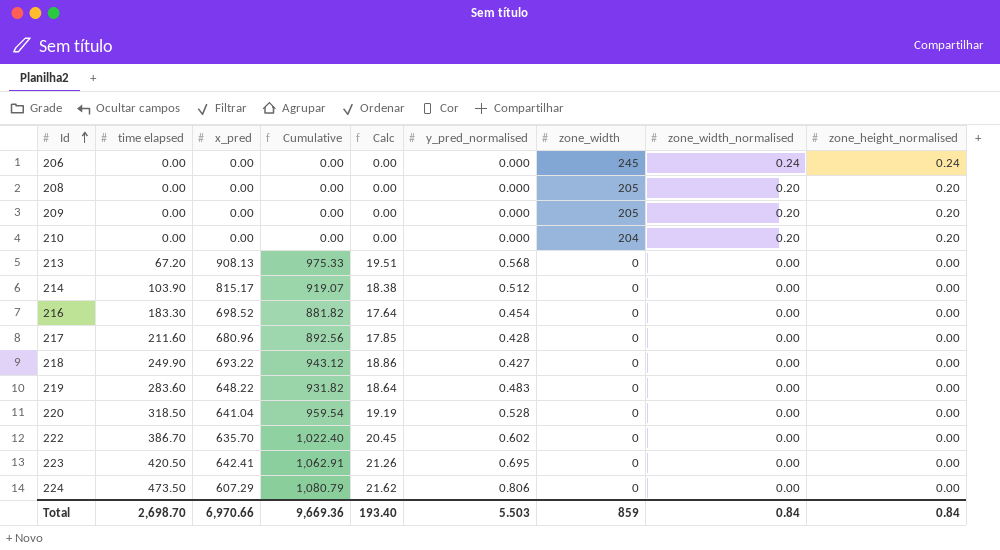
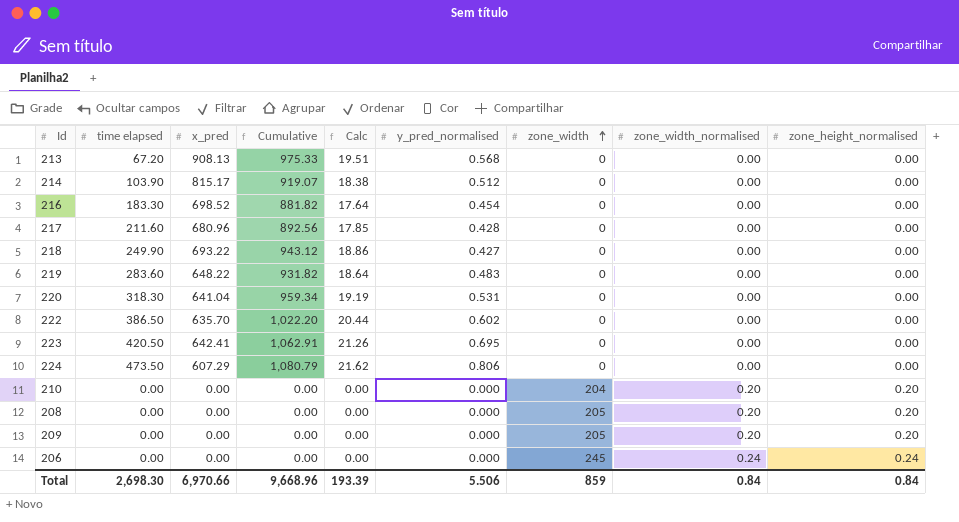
row order: Id ascending -> zone_width ascending
220 | time elapsed: 318.50 -> 318.30
220 | Cumulative: 959.54 -> 959.34
220 | y_pred_normalised: 0.528 -> 0.531
222 | time elapsed: 386.70 -> 386.50
222 | Cumulative: 1,022.40 -> 1,022.20
222 | Calc: 20.45 -> 20.44
Total | time elapsed: 2,698.70 -> 2,698.30
Total | Cumulative: 9,669.36 -> 9,668.96
Total | Calc: 193.40 -> 193.39
Total | y_pred_normalised: 5.503 -> 5.506

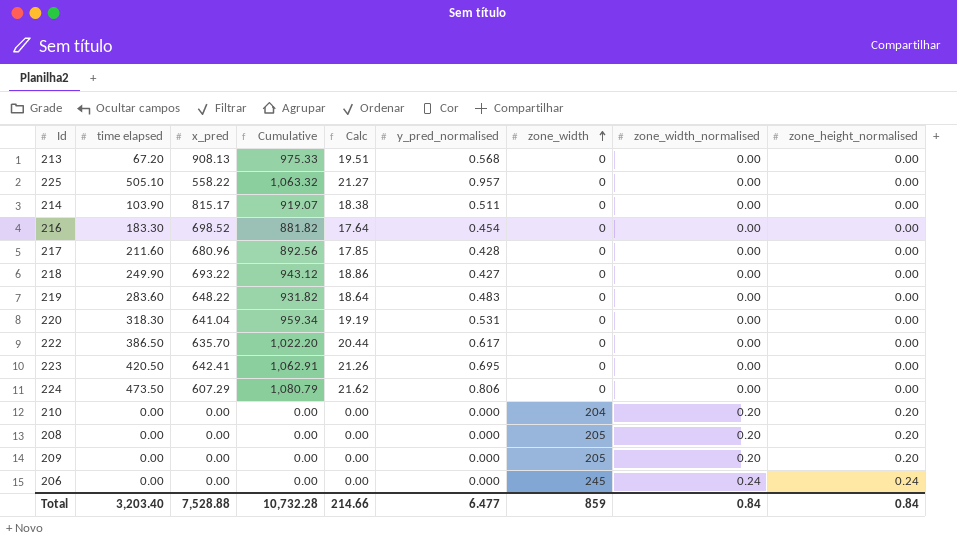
row 225: none -> 505.10 | 558.22 | 1,063.32 | 21.27 | 0.957 | 0 | 0.00 | 0.00
214 | y_pred_normalised: 0.512 -> 0.511
222 | y_pred_normalised: 0.602 -> 0.617
Total | time elapsed: 2,698.30 -> 3,203.40
Total | x_pred: 6,970.66 -> 7,528.88
Total | Cumulative: 9,668.96 -> 10,732.28
Total | Calc: 193.39 -> 214.66
Total | y_pred_normalised: 5.506 -> 6.477

